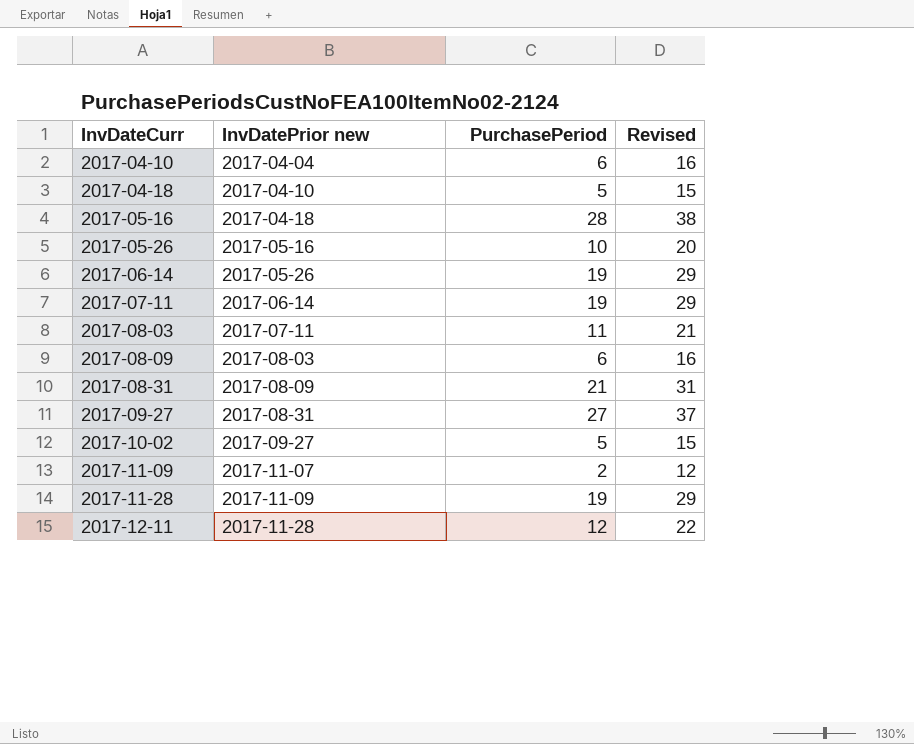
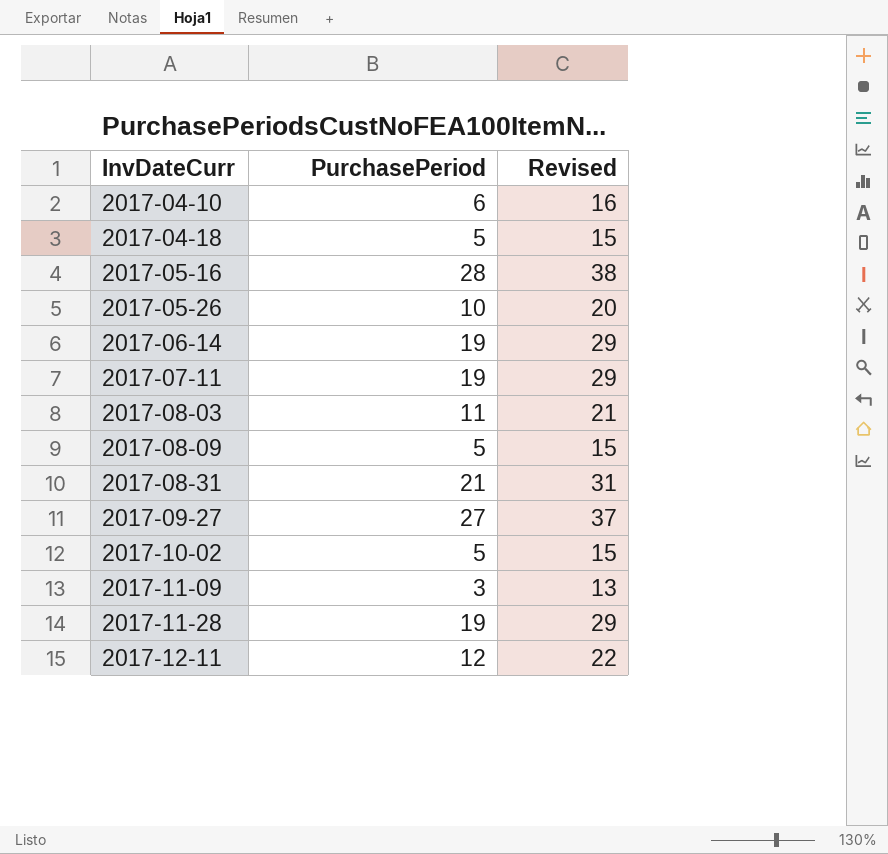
column InvDatePrior new | position: 2 -> none
2017-08-09 | PurchasePeriod: 6 -> 5
2017-08-09 | Revised: 16 -> 15
2017-11-09 | PurchasePeriod: 2 -> 3
2017-11-09 | Revised: 12 -> 13

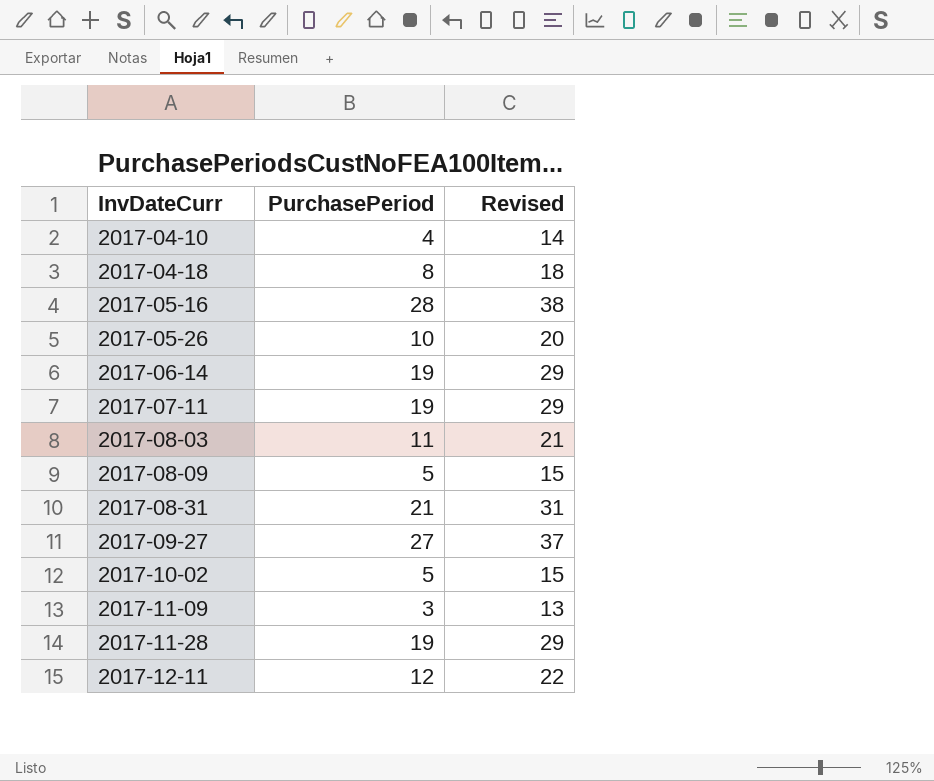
2017-04-10 | PurchasePeriod: 6 -> 4
2017-04-10 | Revised: 16 -> 14
2017-04-18 | PurchasePeriod: 5 -> 8
2017-04-18 | Revised: 15 -> 18

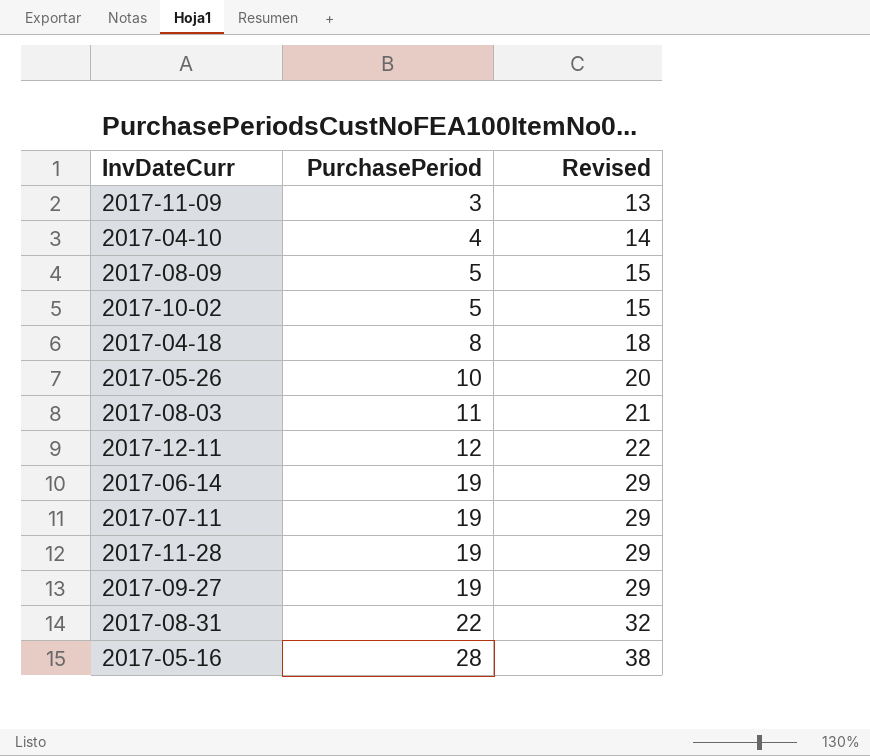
row order: InvDateCurr ascending -> PurchasePeriod ascending
2017-09-27 | PurchasePeriod: 27 -> 19
2017-09-27 | Revised: 37 -> 29
2017-08-31 | PurchasePeriod: 21 -> 22
2017-08-31 | Revised: 31 -> 32

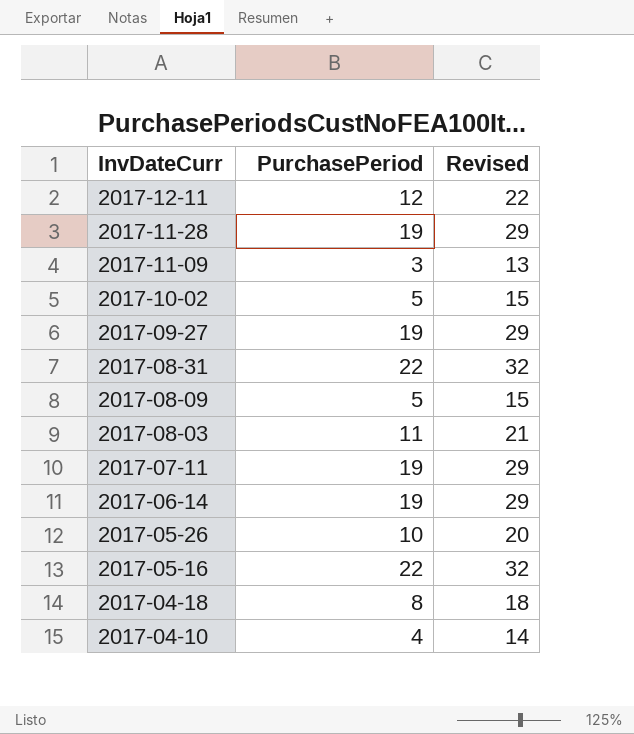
row order: PurchasePeriod ascending -> InvDateCurr descending
2017-05-16 | PurchasePeriod: 28 -> 22
2017-05-16 | Revised: 38 -> 32

